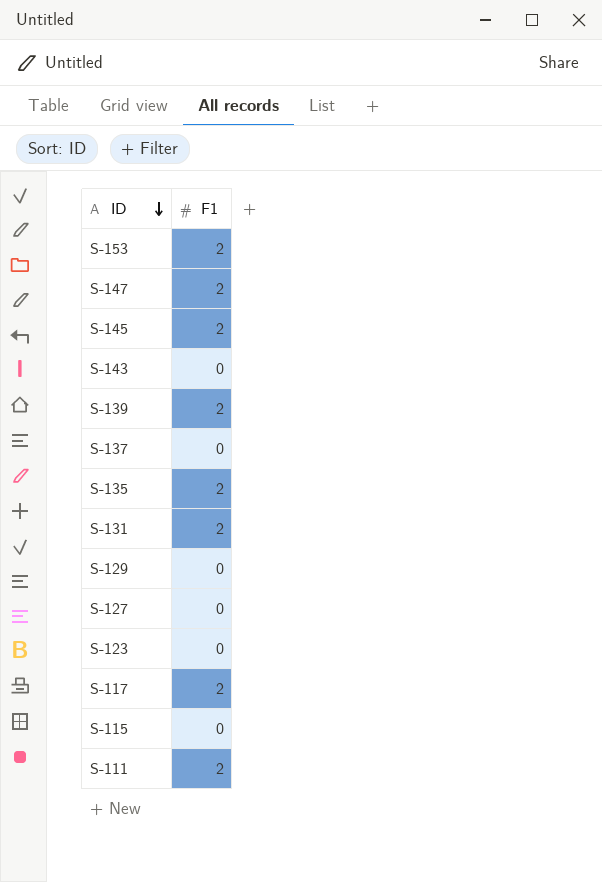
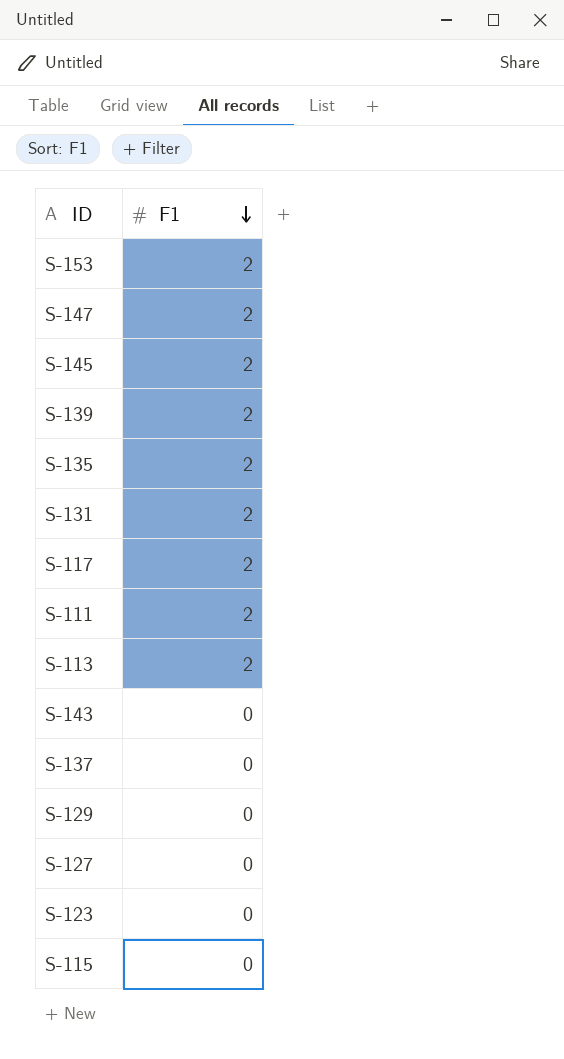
row order: ID descending -> F1 descending
row S-113: none -> 2

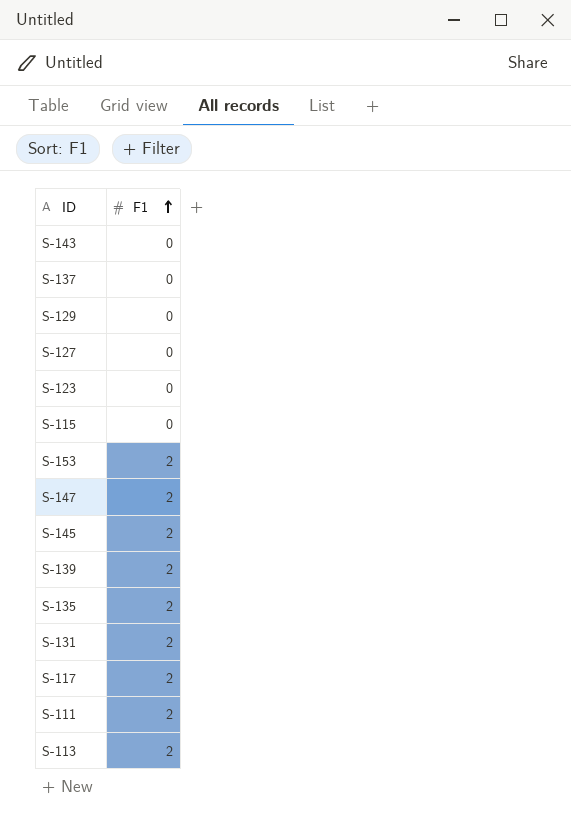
row order: F1 descending -> F1 ascending

